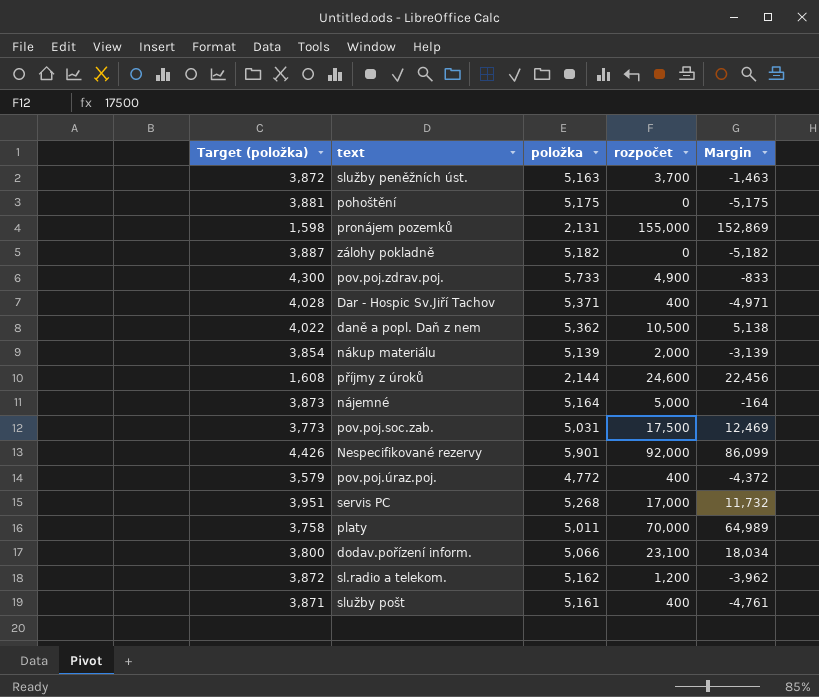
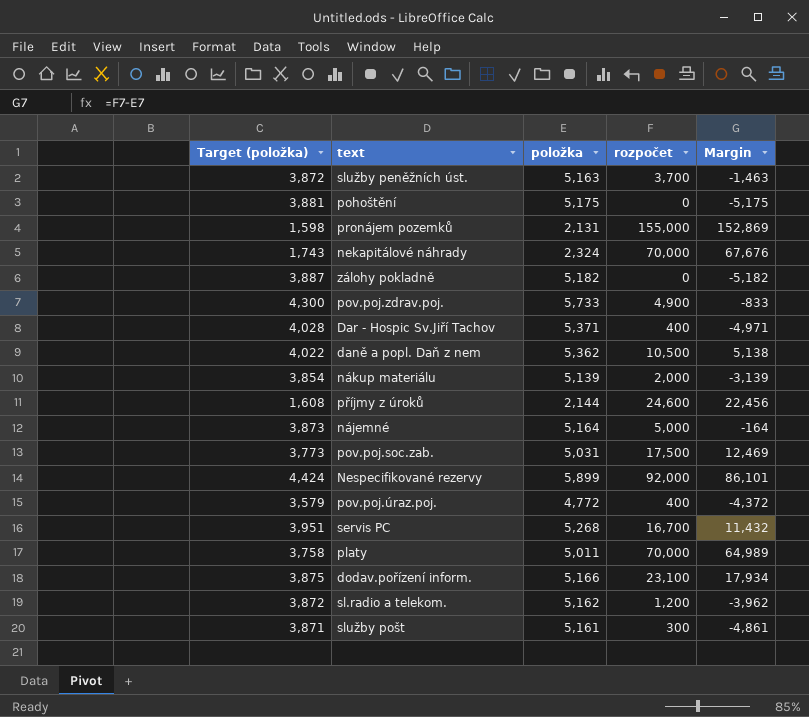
row nekapitálové náhrady: none -> 1,743 | 2,324 | 70,000 | 67,676
Nespecifikované rezervy | Target (položka): 4,426 -> 4,424
Nespecifikované rezervy | položka: 5,901 -> 5,899
Nespecifikované rezervy | Margin: 86,099 -> 86,101
servis PC | rozpočet: 17,000 -> 16,700
servis PC | Margin: 11,732 -> 11,432
dodav.pořízení inform. | Target (položka): 3,800 -> 3,875
dodav.pořízení inform. | položka: 5,066 -> 5,166
dodav.pořízení inform. | Margin: 18,034 -> 17,934
služby pošt | rozpočet: 400 -> 300
služby pošt | Margin: -4,761 -> -4,861

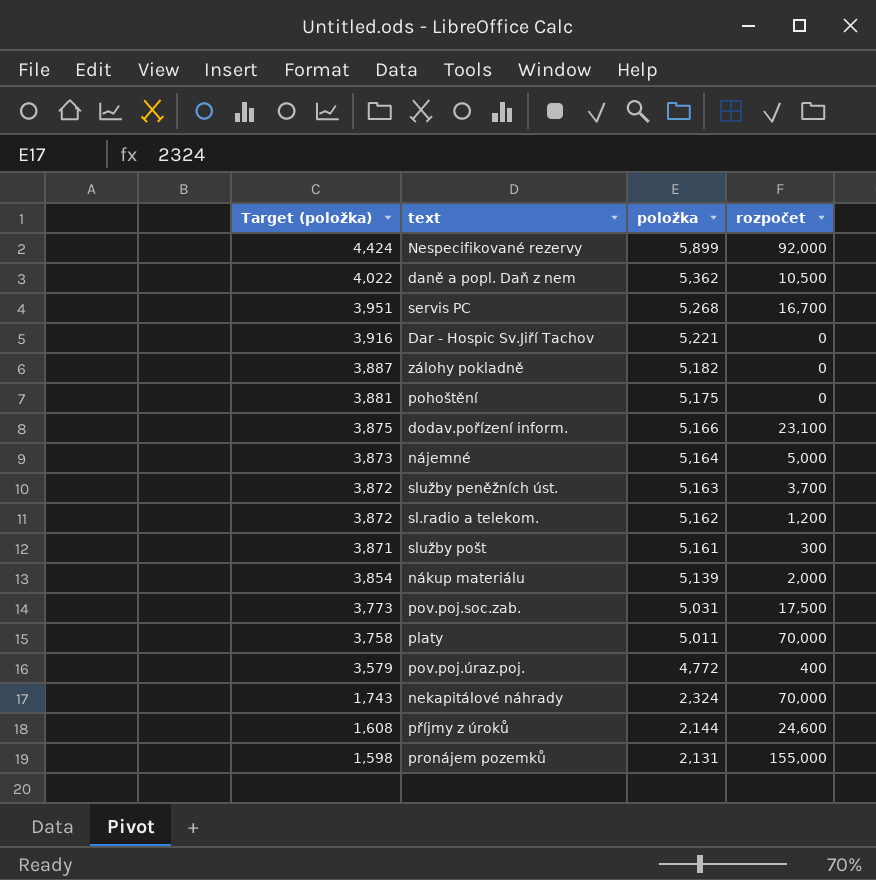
row order: none -> Target (položka) descending
column Margin | formula: [rozpočet] - [položka] -> none
row pov.poj.zdrav.poj.: 4,300 | 5,733 | 4,900 | -833 -> none
Dar - Hospic Sv.Jiří Tachov | Target (položka): 4,028 -> 3,916
Dar - Hospic Sv.Jiří Tachov | položka: 5,371 -> 5,221
Dar - Hospic Sv.Jiří Tachov | rozpočet: 400 -> 0

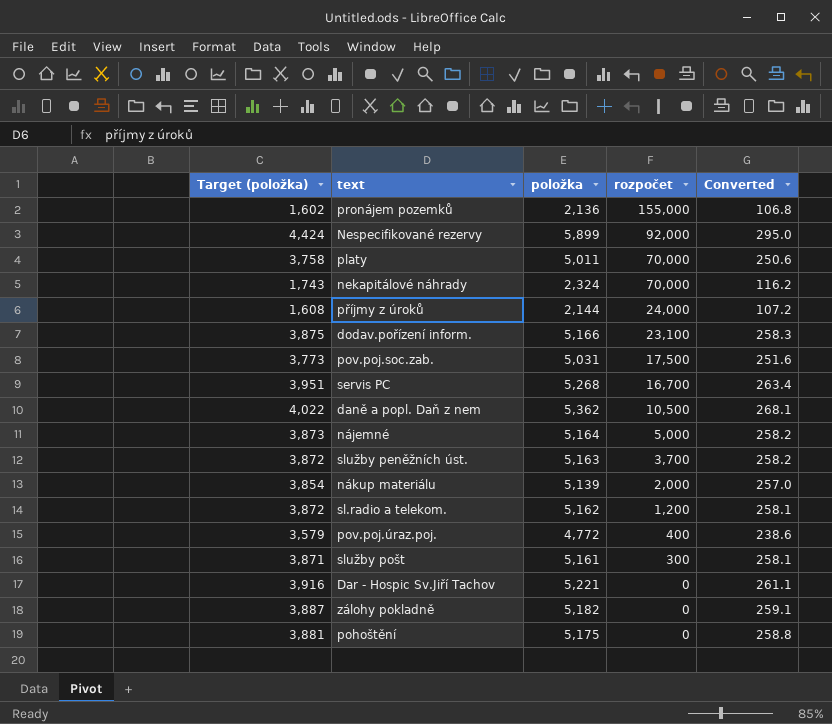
row order: Target (položka) descending -> rozpočet descending
column Converted | formula: none -> [položka] * 0.05
pronájem pozemků | Target (položka): 1,598 -> 1,602
pronájem pozemků | položka: 2,131 -> 2,136
příjmy z úroků | rozpočet: 24,600 -> 24,000

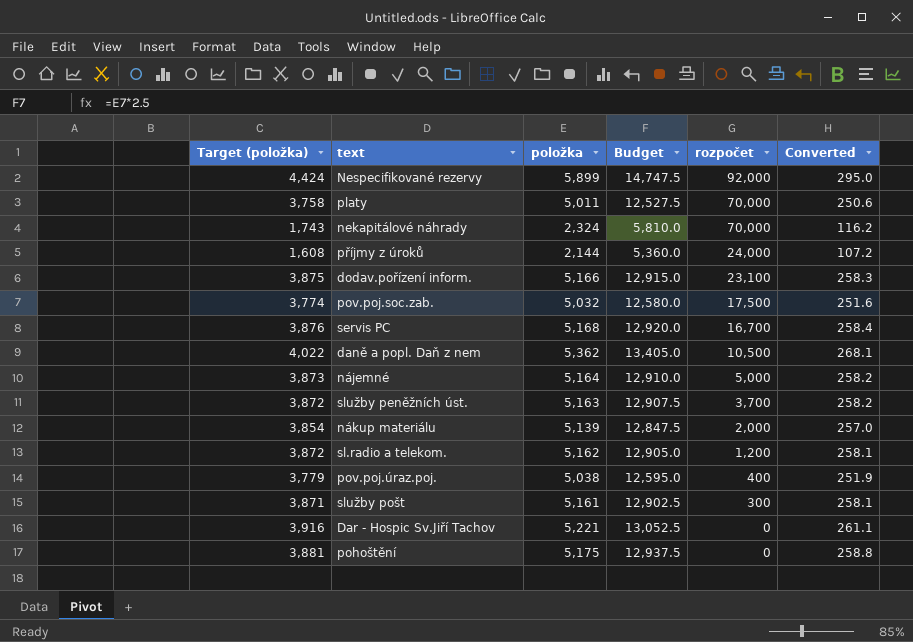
column Budget | formula: none -> [položka] * 2.5
row pronájem pozemků: 1,602 | 2,136 | 155,000 | 106.8 -> none
row zálohy pokladně: 3,887 | 5,182 | 0 | 259.1 -> none
pov.poj.soc.zab. | Target (položka): 3,773 -> 3,774
pov.poj.soc.zab. | položka: 5,031 -> 5,032
servis PC | Target (položka): 3,951 -> 3,876
servis PC | položka: 5,268 -> 5,168
servis PC | Converted: 263.4 -> 258.4
pov.poj.úraz.poj. | Target (položka): 3,579 -> 3,779
pov.poj.úraz.poj. | položka: 4,772 -> 5,038
pov.poj.úraz.poj. | Converted: 238.6 -> 251.9

